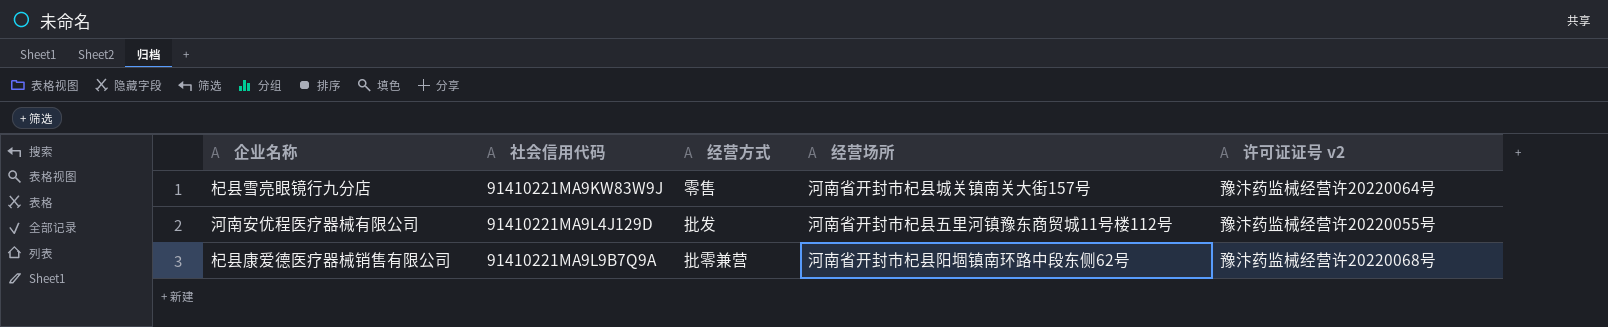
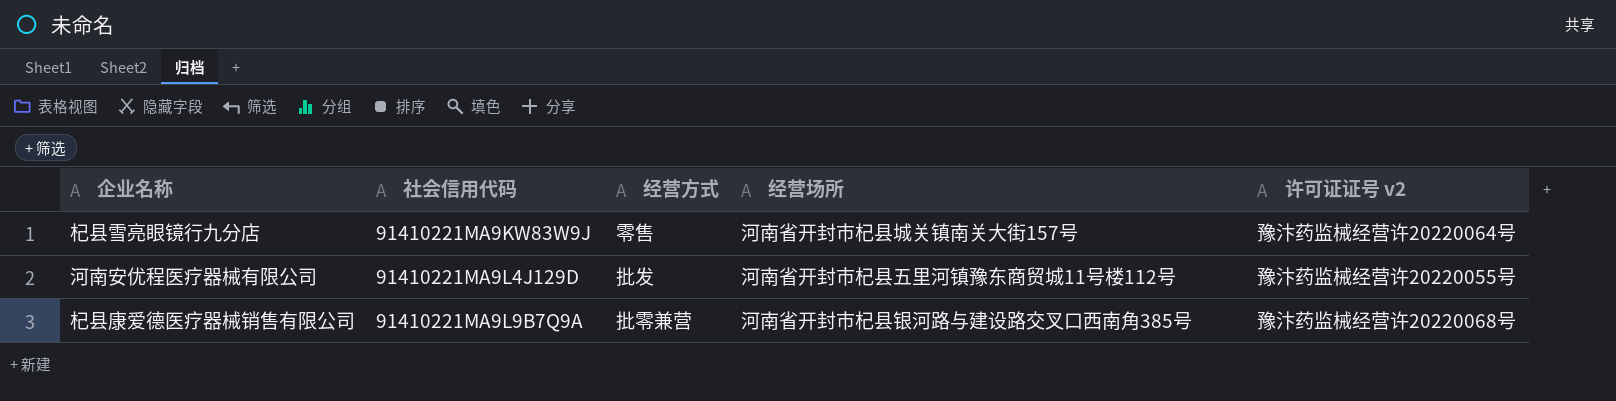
杞县康爱德医疗器械销售有限公司 | 经营场所: 河南省开封市杞县阳堌镇南环路中段东侧62号 -> 河南省开封市杞县银河路与建设路交叉口西南角385号

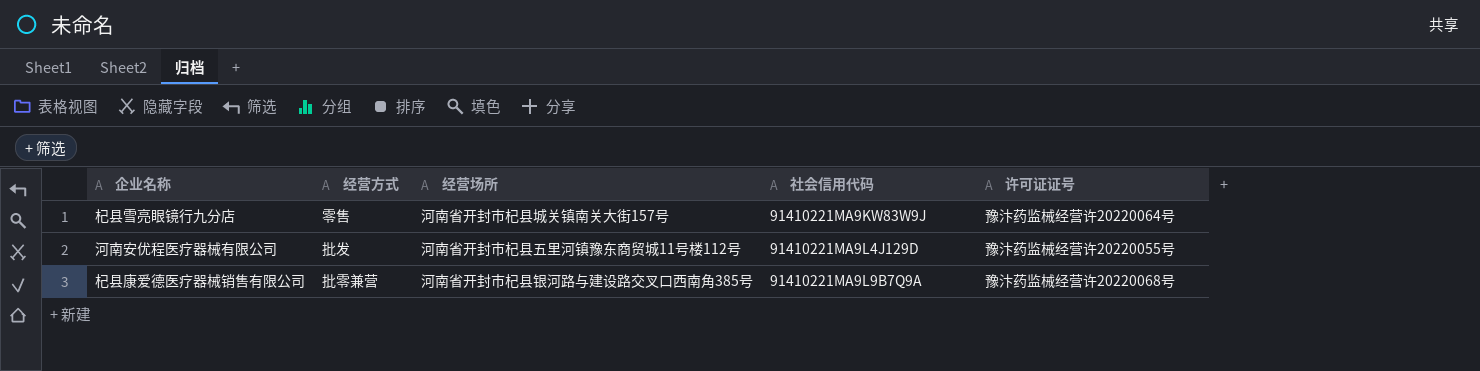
column 社会信用代码 | position: 2 -> 4
column name: 许可证证号 v2 -> 许可证证号

